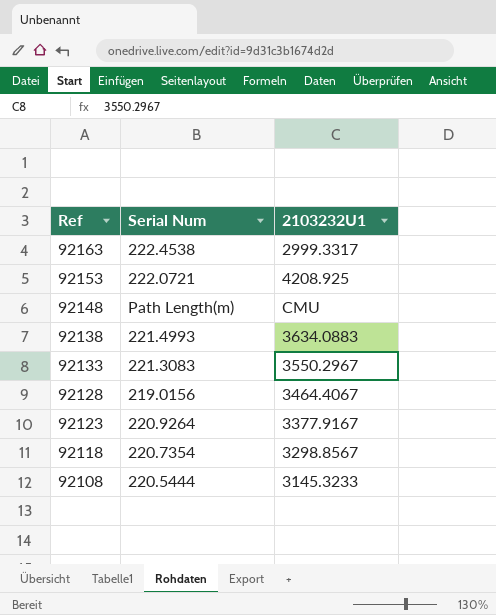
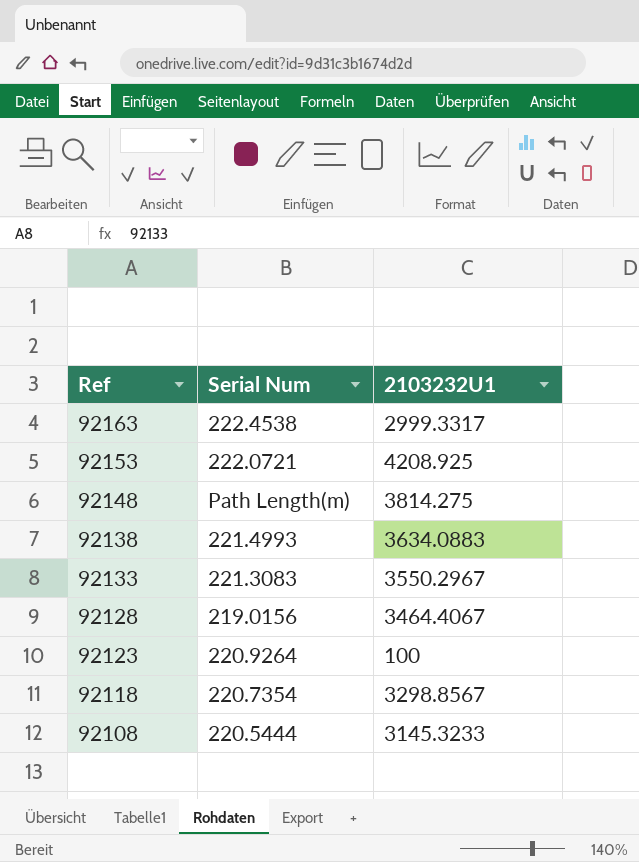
92148 | 2103232U1: CMU -> 3814.275
92123 | 2103232U1: 3377.9167 -> 100

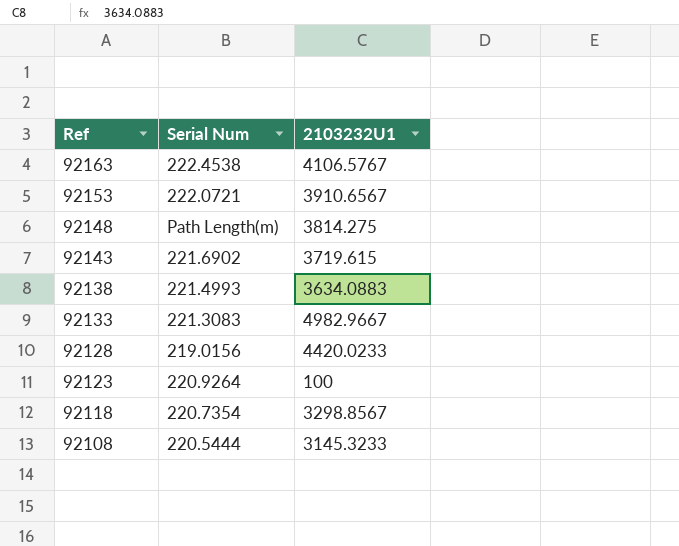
92163 | 2103232U1: 2999.3317 -> 4106.5767
92153 | 2103232U1: 4208.925 -> 3910.6567
row 92143: none -> 221.6902 | 3719.615
92133 | 2103232U1: 3550.2967 -> 4982.9667
92128 | 2103232U1: 3464.4067 -> 4420.0233

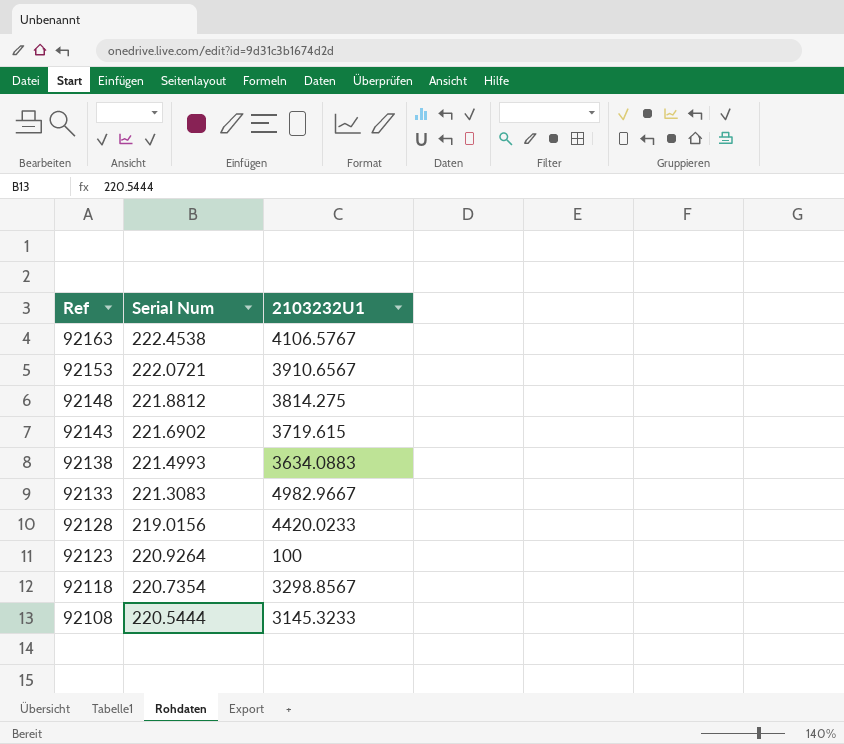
92148 | Serial Num: Path Length(m) -> 221.8812

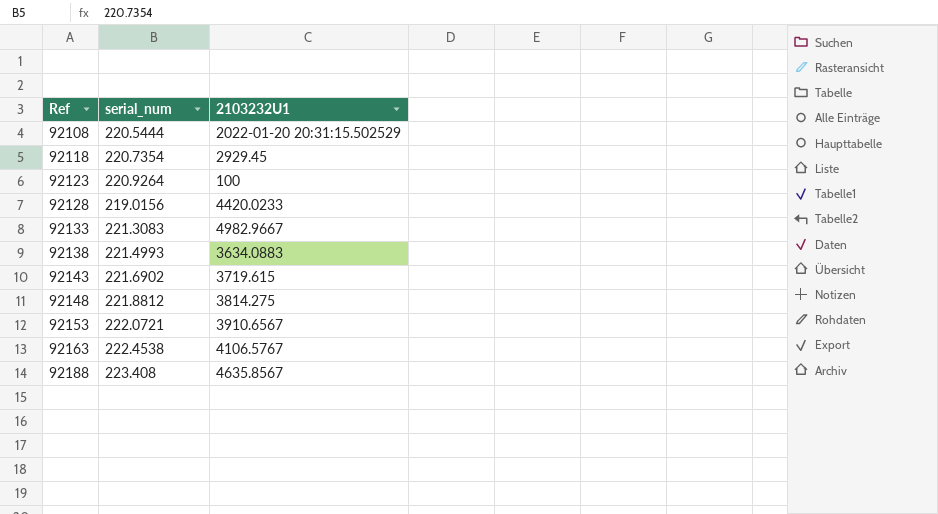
row order: Ref descending -> Ref ascending
column name: Serial Num -> serial_num
92108 | 2103232U1: 3145.3233 -> 2022-01-20 20:31:15.502529
92118 | 2103232U1: 3298.8567 -> 2929.45
row 92188: none -> 223.408 | 4635.8567

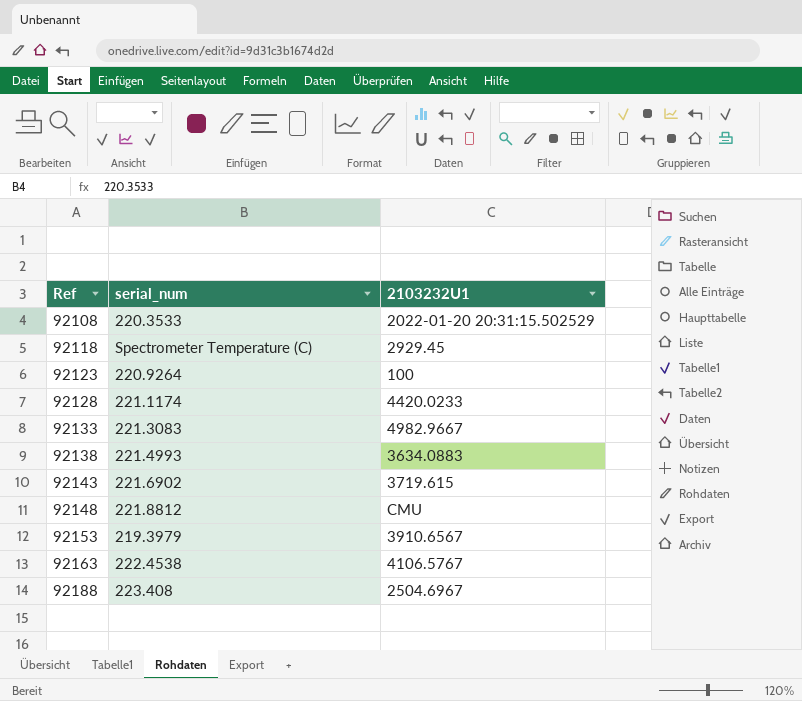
92108 | serial_num: 220.5444 -> 220.3533
92118 | serial_num: 220.7354 -> Spectrometer Temperature (C)
92128 | serial_num: 219.0156 -> 221.1174
92148 | 2103232U1: 3814.275 -> CMU
92153 | serial_num: 222.0721 -> 219.3979
92188 | 2103232U1: 4635.8567 -> 2504.6967

